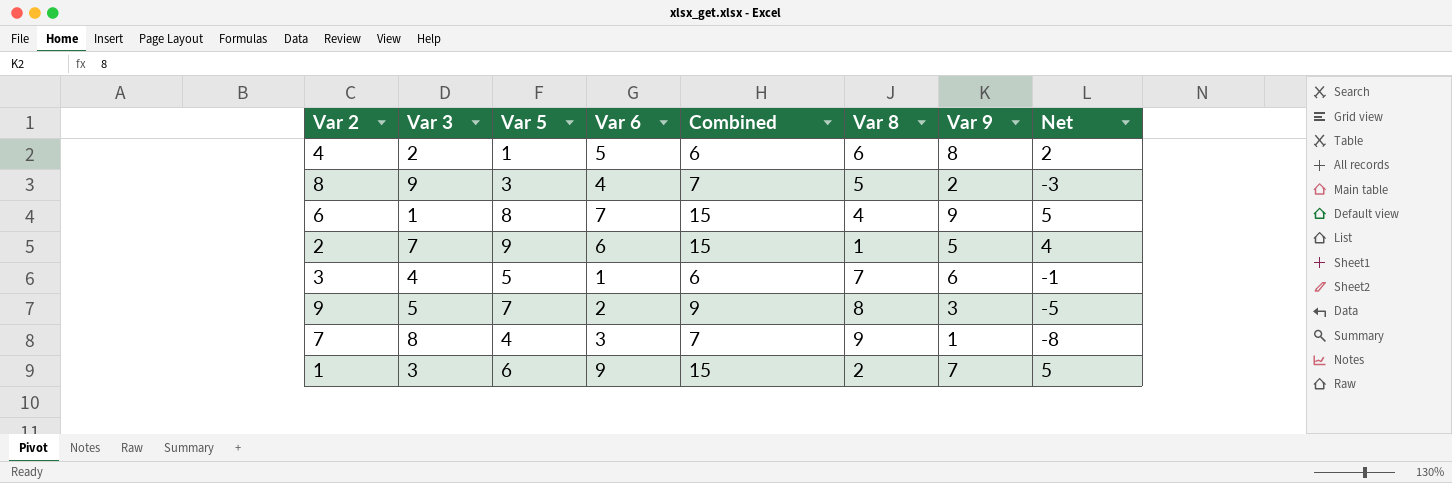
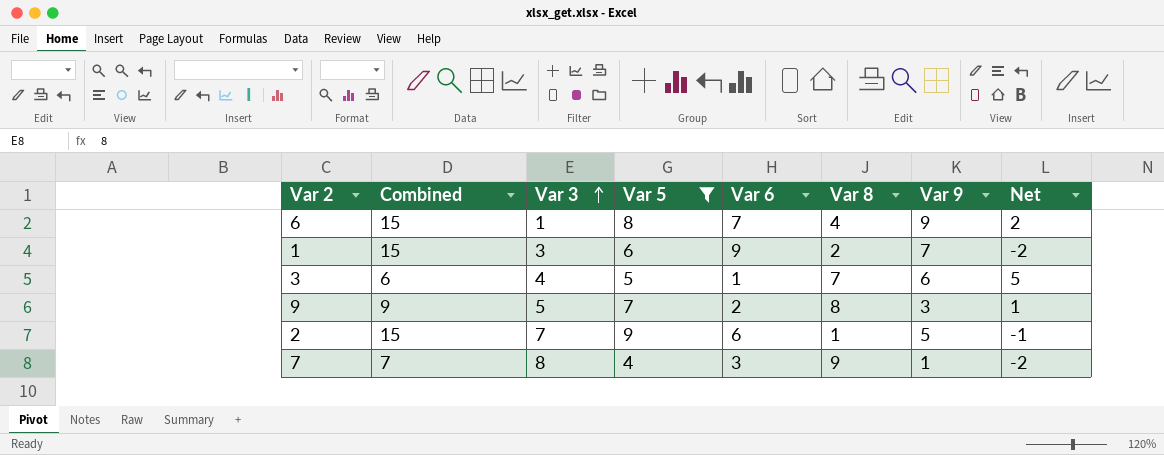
filter: none -> Var 5 >= 4
row order: none -> Var 3 ascending
column Combined | position: 5 -> 2
column Net | formula: [Var 9] - [Var 8] -> [Var 9] - [Var 6]

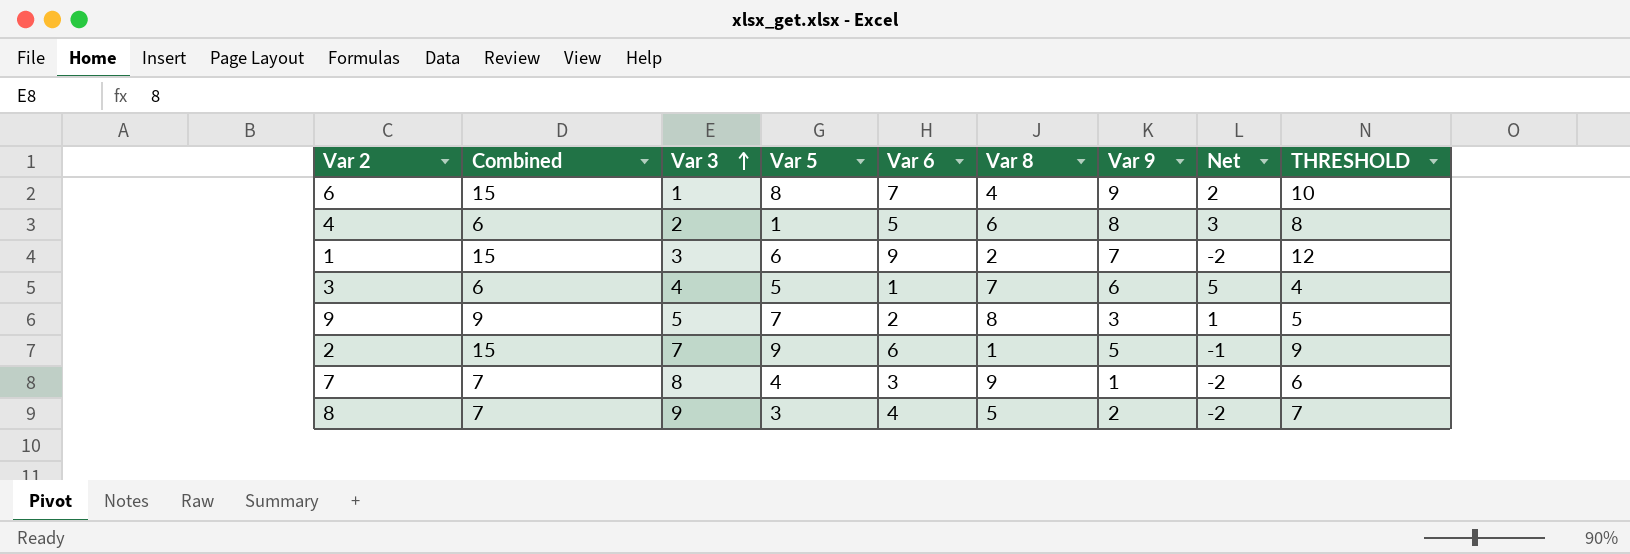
filter: Var 5 >= 4 -> none
column THRESHOLD | formula: none -> [Var 6] + 3

